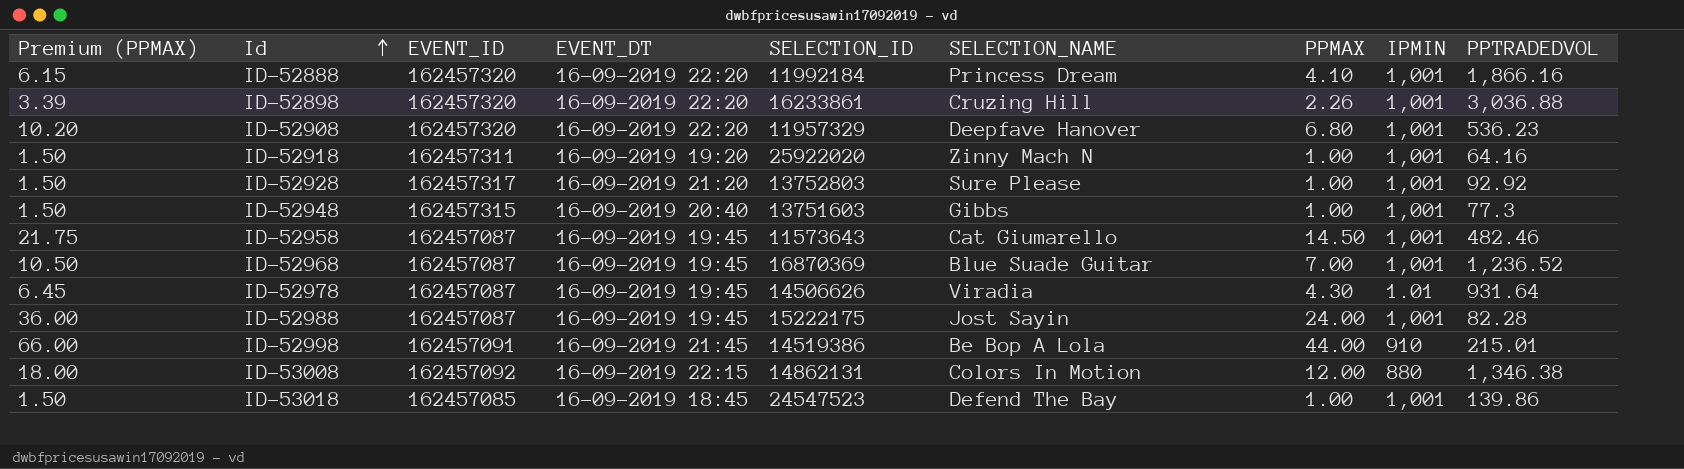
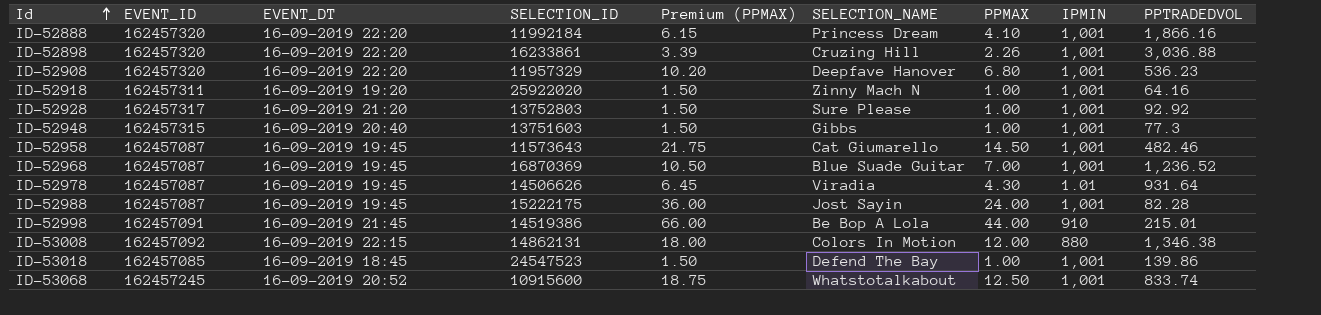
column Premium (PPMAX) | position: 1 -> 5
row ID-53068: none -> 162457245 | 16-09-2019 20:52 | 10915600 | 18.75 | Whatstotalkabout | 12.50 | 1,001 | 833.74

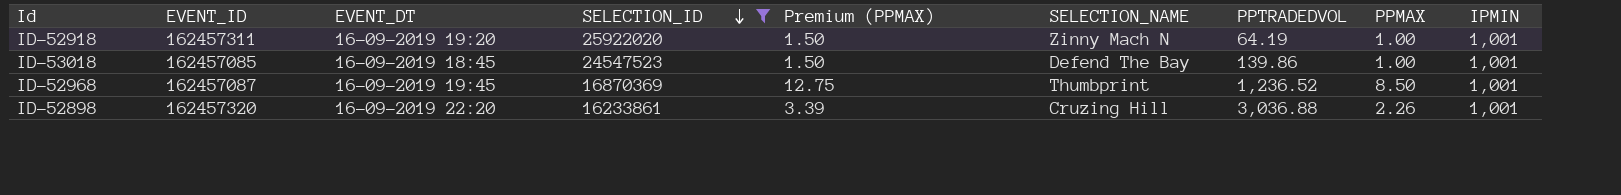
filter: none -> SELECTION_ID >= 16233861
row order: Id ascending -> SELECTION_ID descending
column PPTRADEDVOL | position: 9 -> 7
ID-52918 | PPTRADEDVOL: 64.16 -> 64.19
ID-52968 | Premium (PPMAX): 10.50 -> 12.75
ID-52968 | SELECTION_NAME: Blue Suade Guitar -> Thumbprint
ID-52968 | PPMAX: 7.00 -> 8.50

